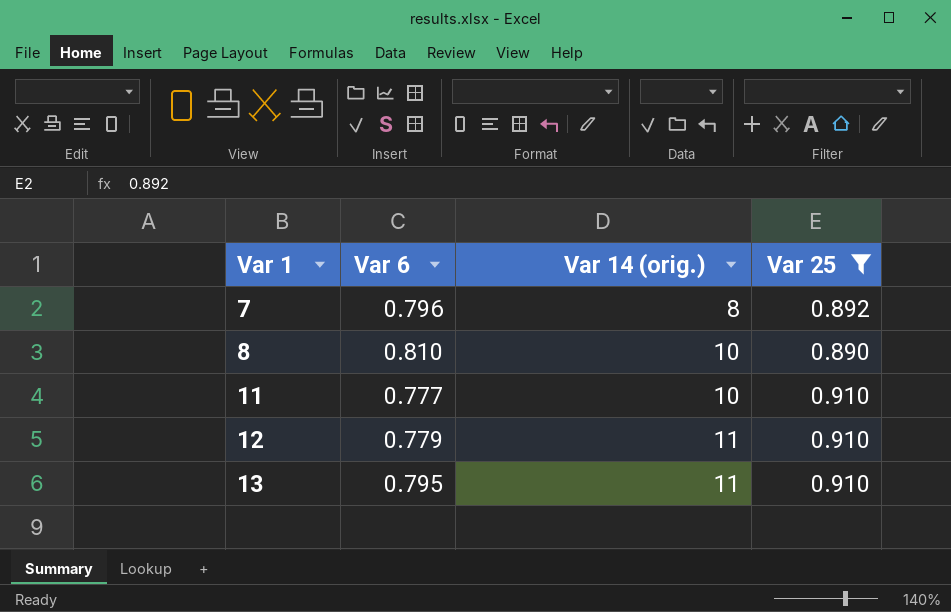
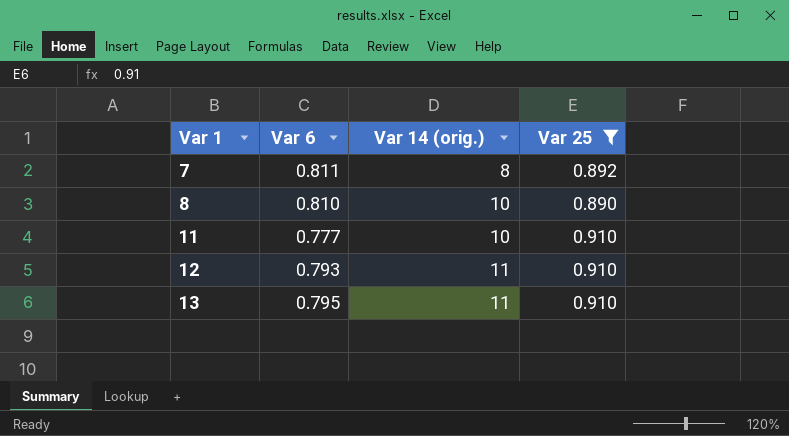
7 | Var 6: 0.796 -> 0.811
12 | Var 6: 0.779 -> 0.793

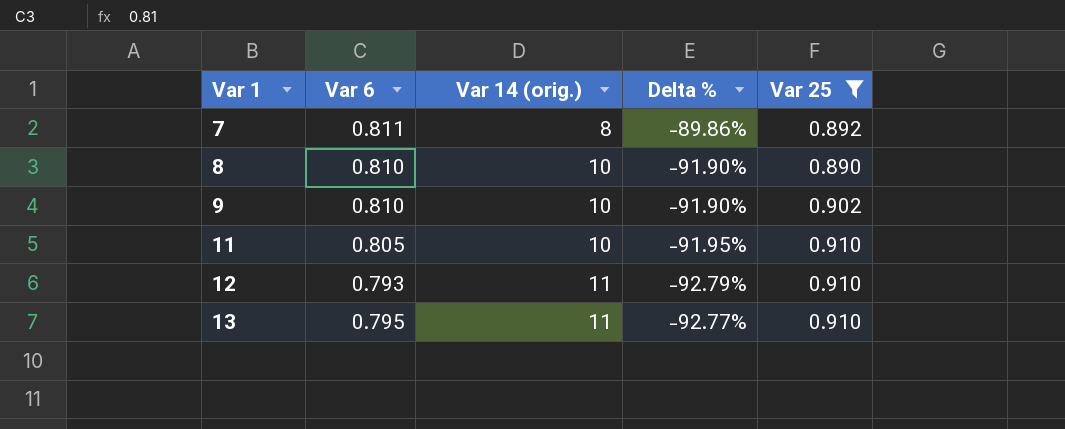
column Delta % | formula: none -> ([Var 6] - [Var 14 (orig.)]) / [Var 14 (orig.)]
row 9: none -> 0.810 | 10 | -91.90% | 0.902
11 | Var 6: 0.777 -> 0.805

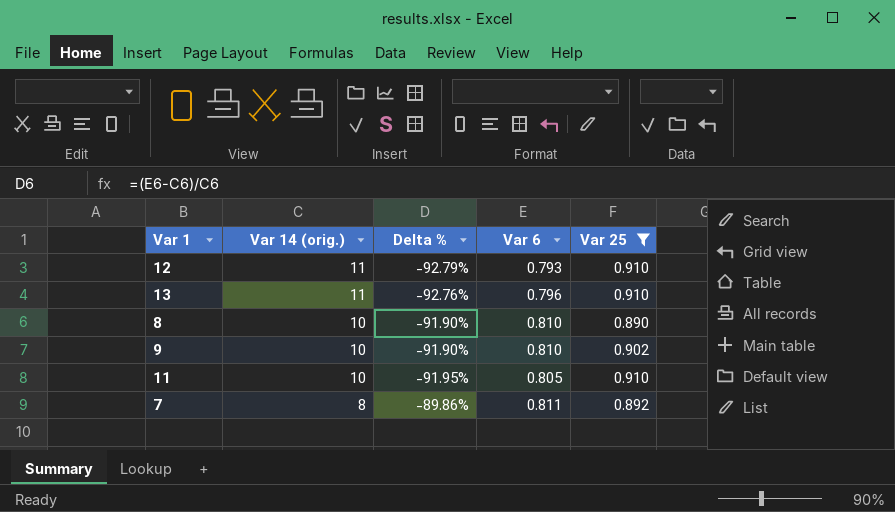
row order: Var 1 ascending -> Var 14 (orig.) descending
column Var 6 | position: 2 -> 4
13 | Delta %: -92.77% -> -92.76%
13 | Var 6: 0.795 -> 0.796

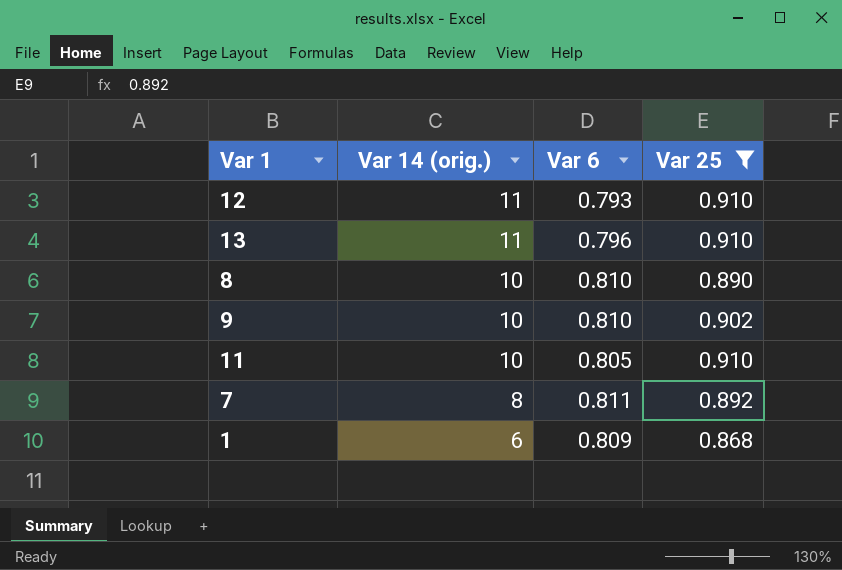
column Delta % | formula: ([Var 6] - [Var 14 (orig.)]) / [Var 14 (orig.)] -> none
row 1: none -> 6 | 0.809 | 0.868

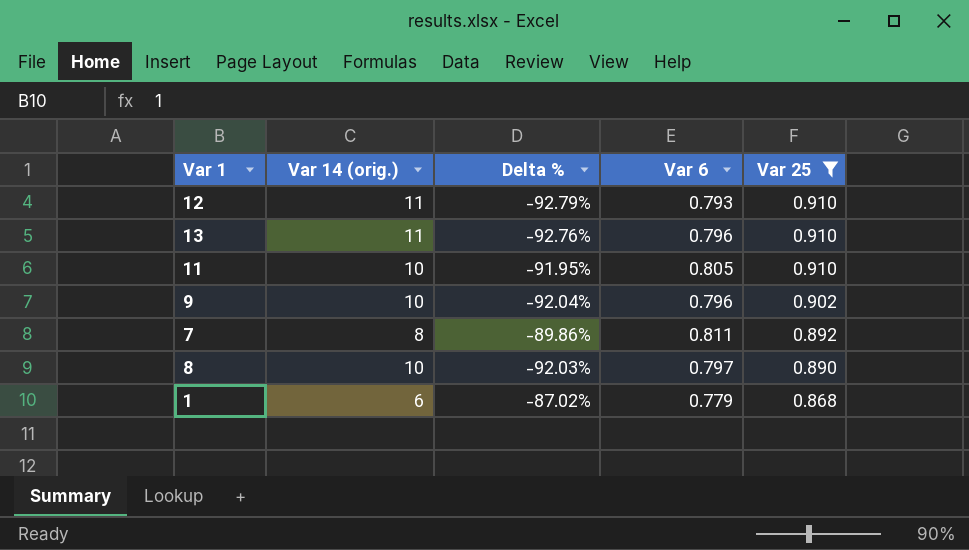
row order: Var 14 (orig.) descending -> Var 25 descending
column Delta % | formula: none -> ([Var 6] - [Var 14 (orig.)]) / [Var 14 (orig.)]
9 | Var 6: 0.810 -> 0.796
8 | Var 6: 0.810 -> 0.797
1 | Var 6: 0.809 -> 0.779

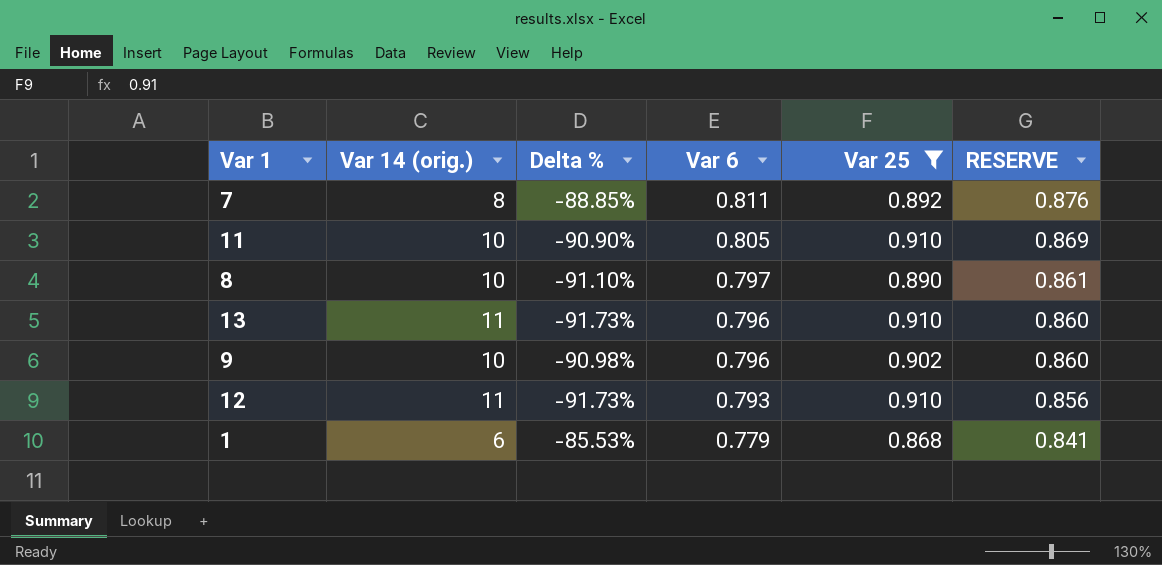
row order: Var 25 descending -> Var 6 descending
column Delta % | formula: ([Var 6] - [Var 14 (orig.)]) / [Var 14 (orig.)] -> ([Var 25] - [Var 14 (orig.)]) / [Var 14 (orig.)]
column RESERVE | formula: none -> [Var 6] * 1.08

